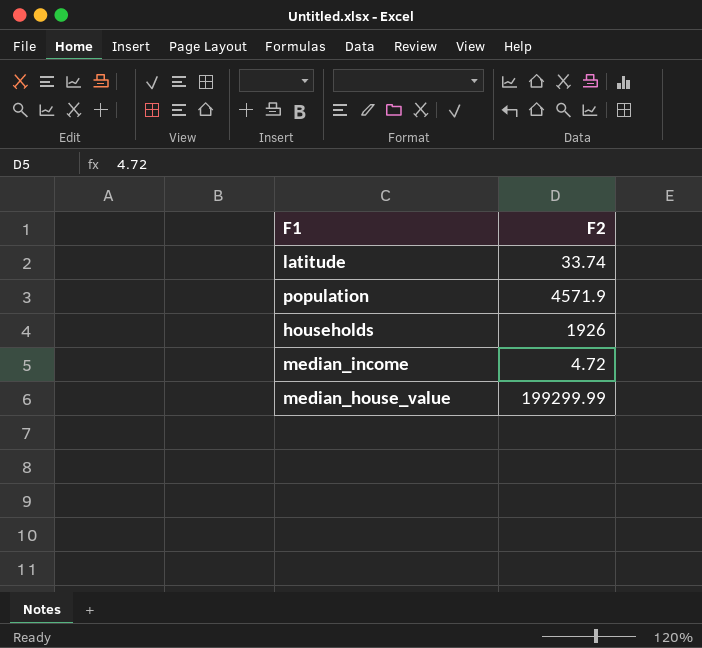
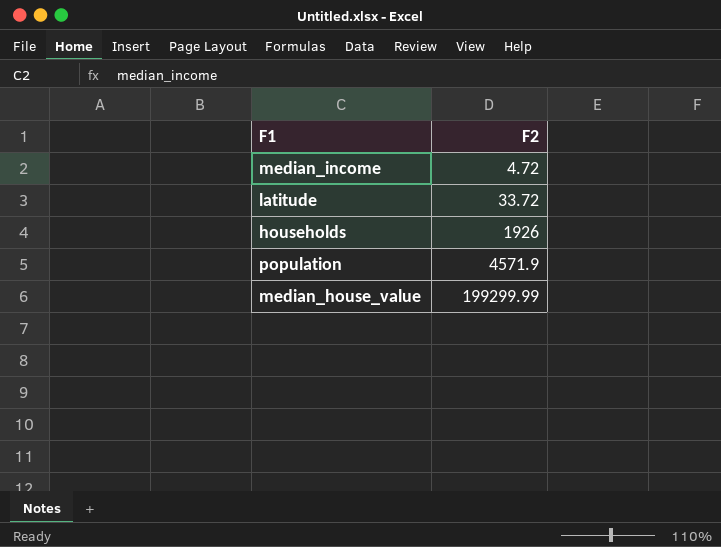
row order: none -> F2 ascending
latitude | F2: 33.74 -> 33.72

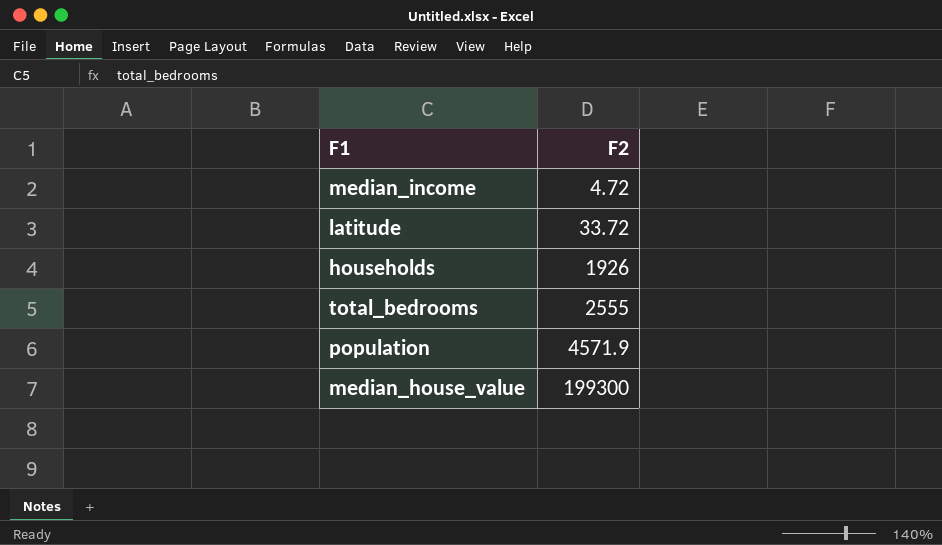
row total_bedrooms: none -> 2555
median_house_value | F2: 199299.99 -> 199300

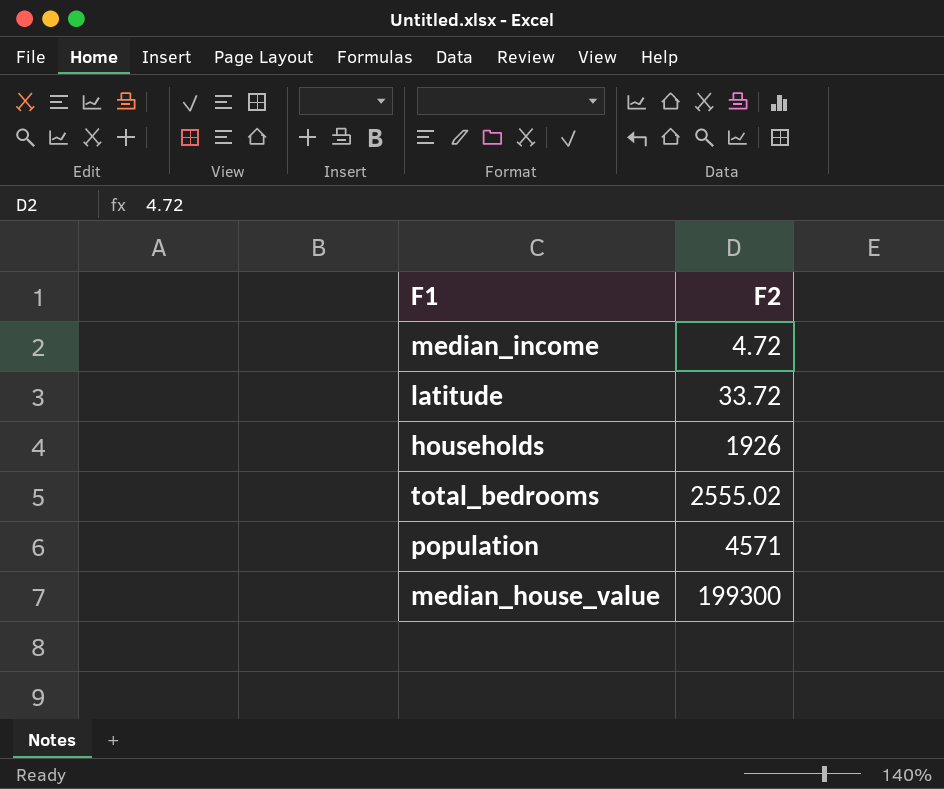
total_bedrooms | F2: 2555 -> 2555.02
population | F2: 4571.9 -> 4571

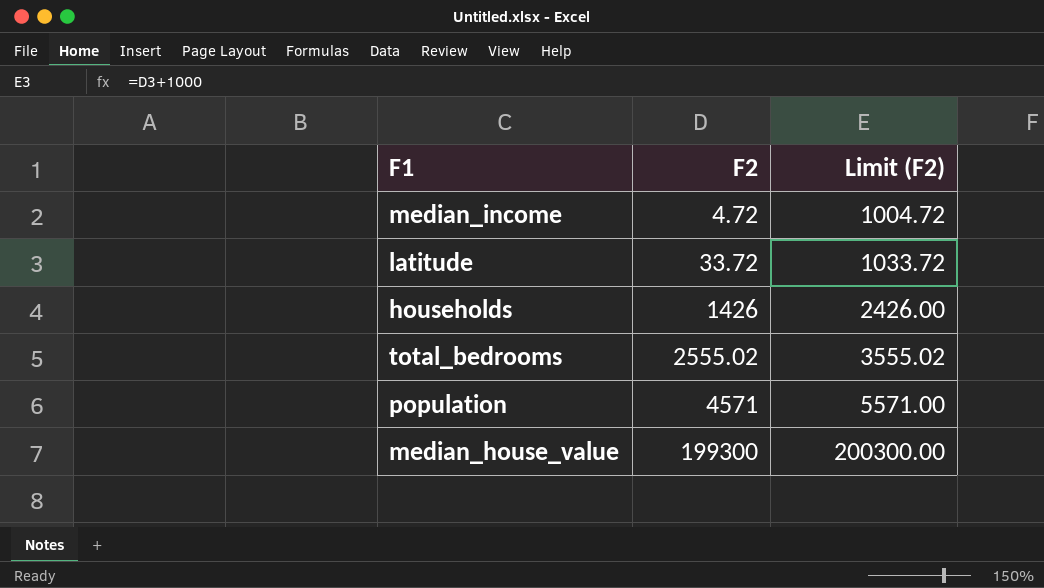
column Limit (F2) | formula: none -> [F2] + 1000
households | F2: 1926 -> 1426

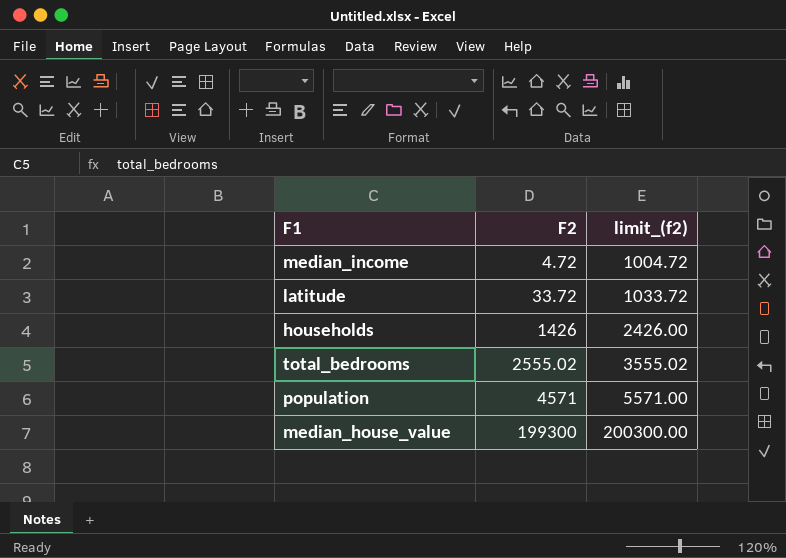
column name: Limit (F2) -> limit_(f2)

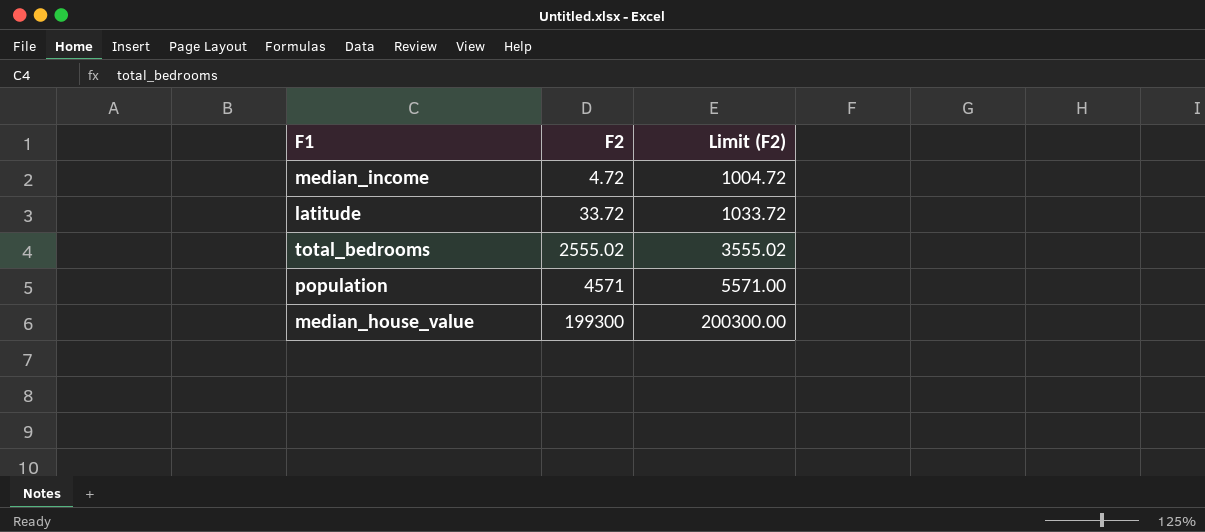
column name: limit_(f2) -> Limit (F2)
row households: 1426 | 2426.00 -> none

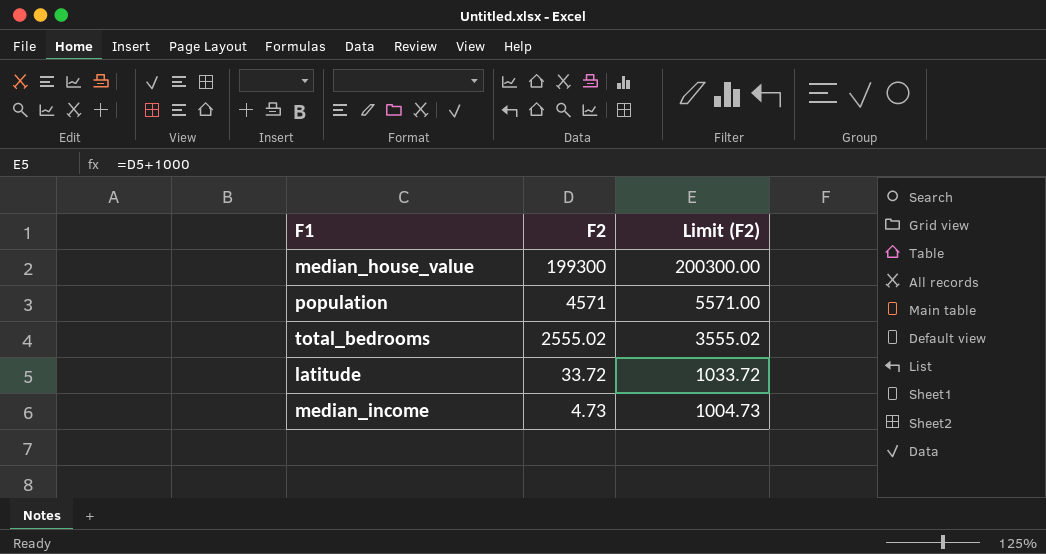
row order: F2 ascending -> F2 descending
median_income | F2: 4.72 -> 4.73
median_income | Limit (F2): 1004.72 -> 1004.73

